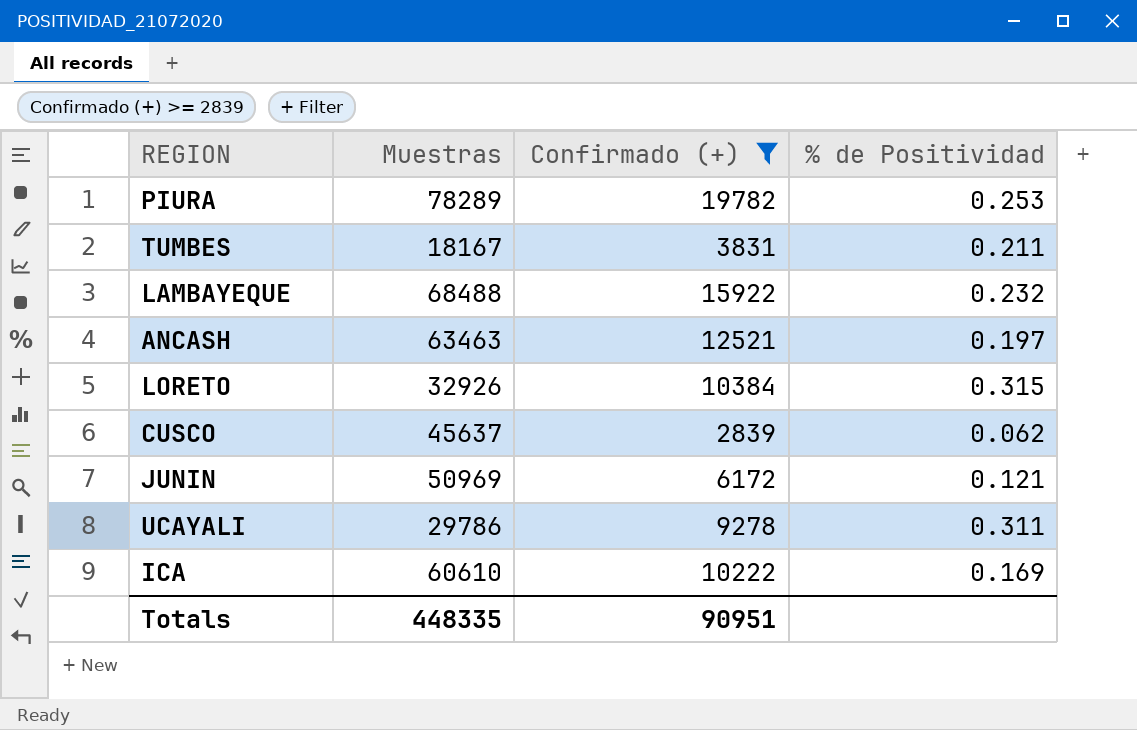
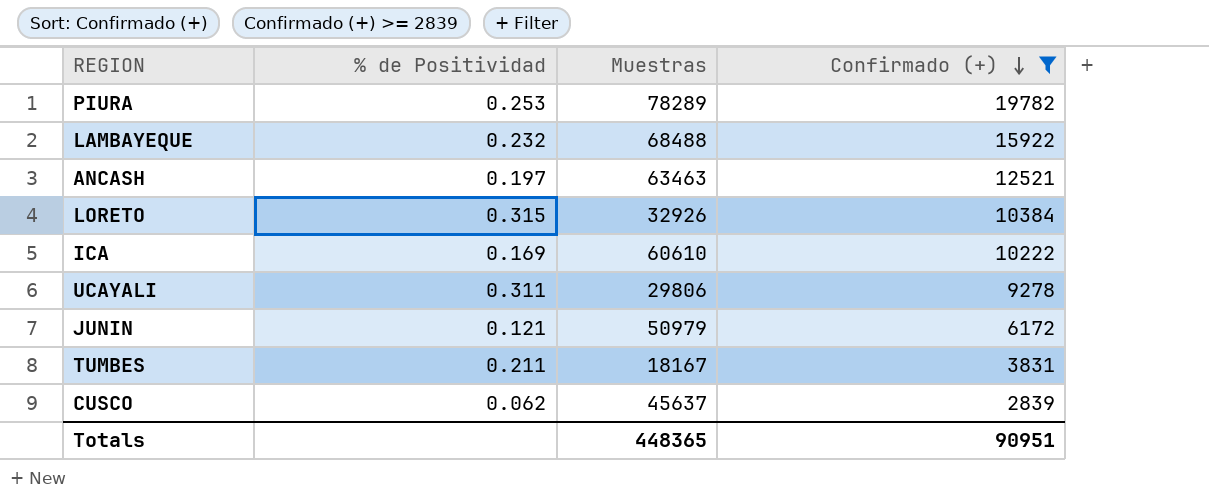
row order: none -> Confirmado (+) descending
column % de Positividad | position: 4 -> 2
UCAYALI | Muestras: 29786 -> 29806
JUNIN | Muestras: 50969 -> 50979
Totals | Muestras: 448335 -> 448365

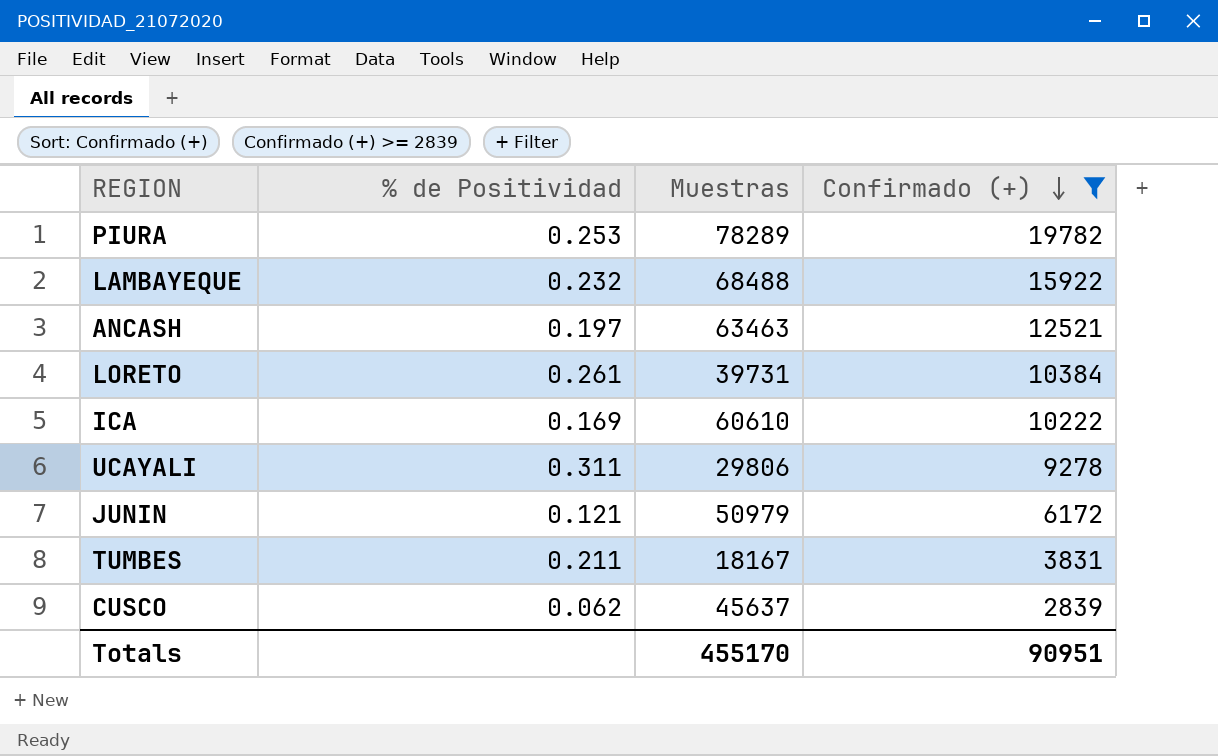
LORETO | % de Positividad: 0.315 -> 0.261
LORETO | Muestras: 32926 -> 39731
Totals | Muestras: 448365 -> 455170

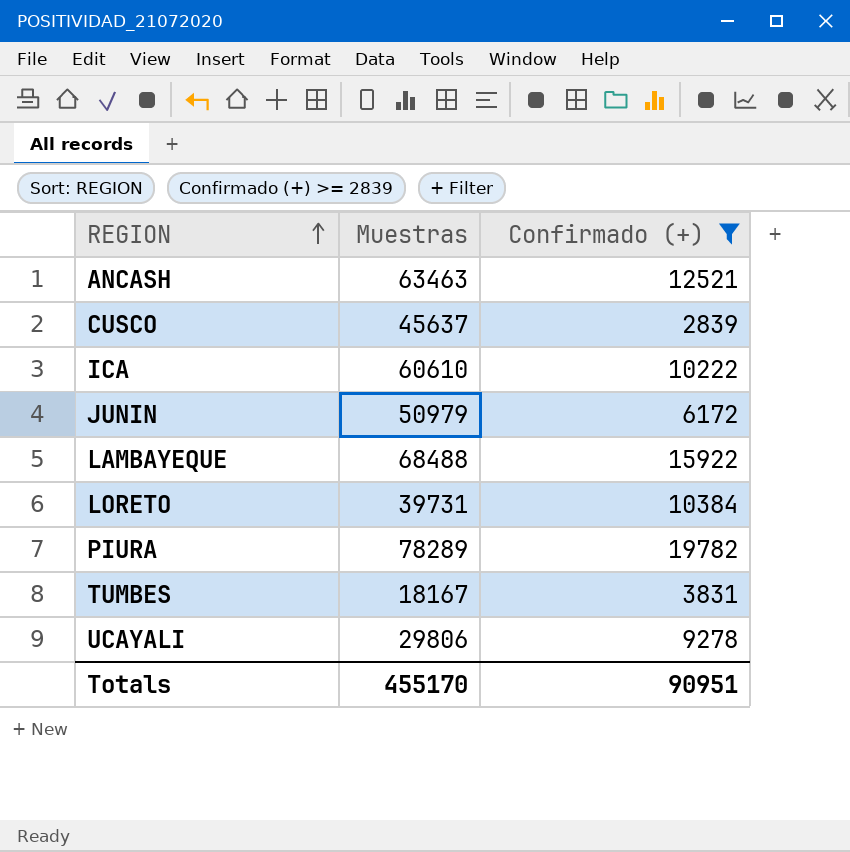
row order: Confirmado (+) descending -> REGION ascending
column % de Positividad | formula: [Confirmado (+)] / [Muestras] -> none

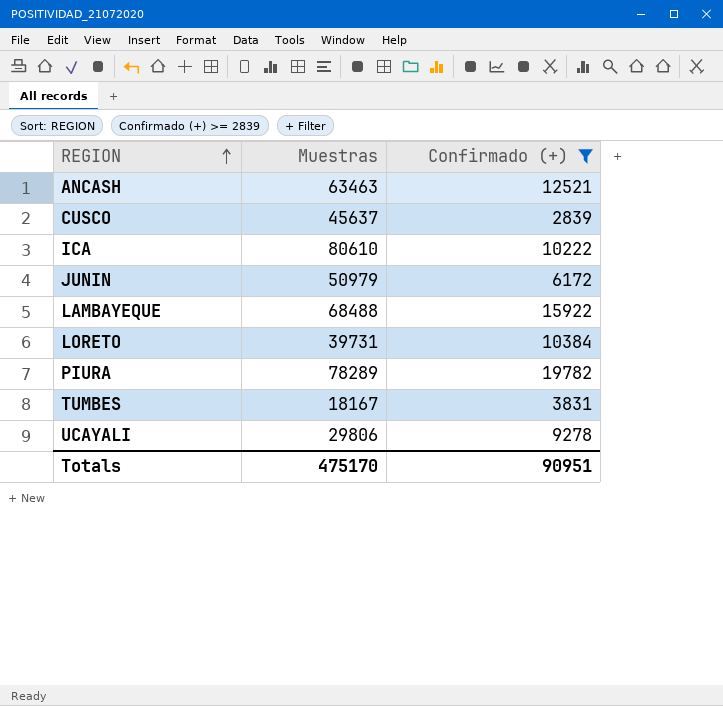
ICA | Muestras: 60610 -> 80610
Totals | Muestras: 455170 -> 475170

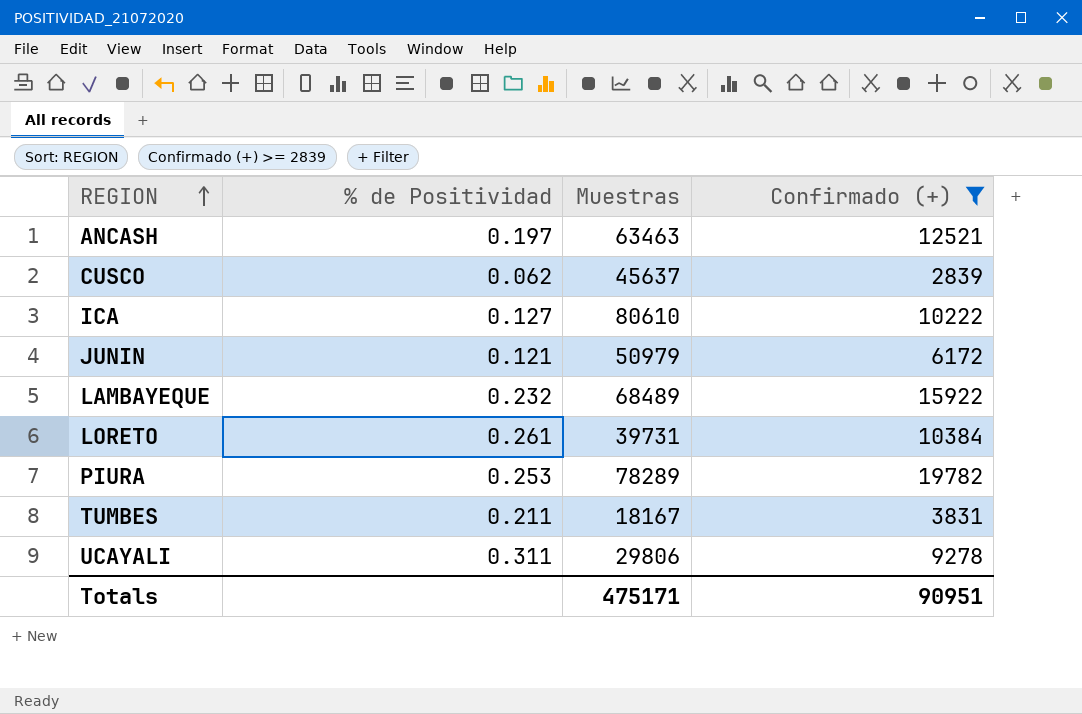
column % de Positividad | formula: none -> [Confirmado (+)] / [Muestras]
LAMBAYEQUE | Muestras: 68488 -> 68489
Totals | Muestras: 475170 -> 475171

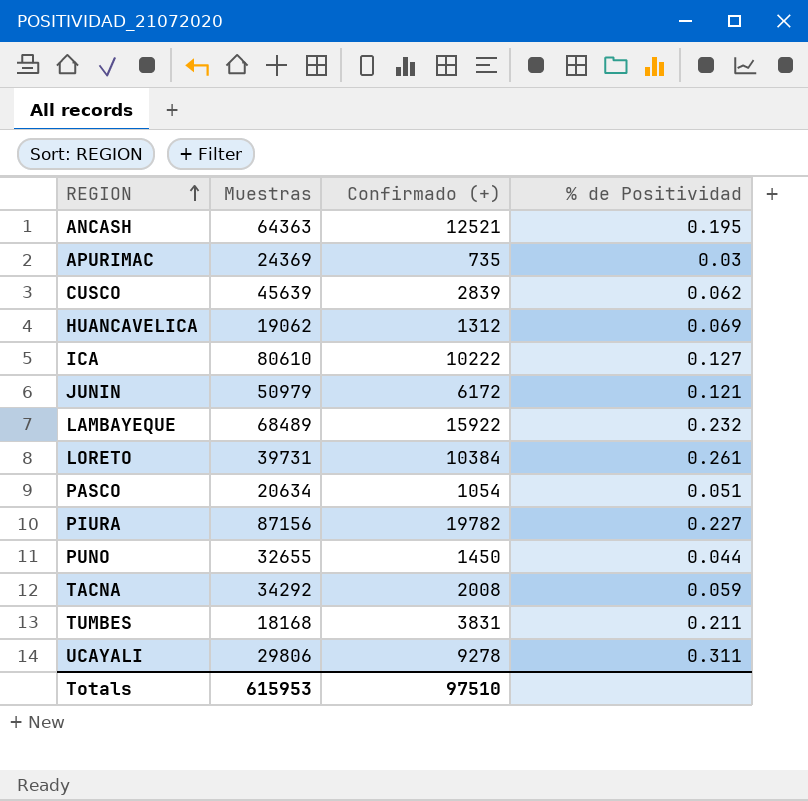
filter: Confirmado (+) >= 2839 -> none
column % de Positividad | position: 2 -> 4
ANCASH | Muestras: 63463 -> 64363
ANCASH | % de Positividad: 0.197 -> 0.195
CUSCO | Muestras: 45637 -> 45639
PIURA | Muestras: 78289 -> 87156
PIURA | % de Positividad: 0.253 -> 0.227
TUMBES | Muestras: 18167 -> 18168
Totals | Muestras: 475171 -> 615953
Totals | Confirmado (+): 90951 -> 97510

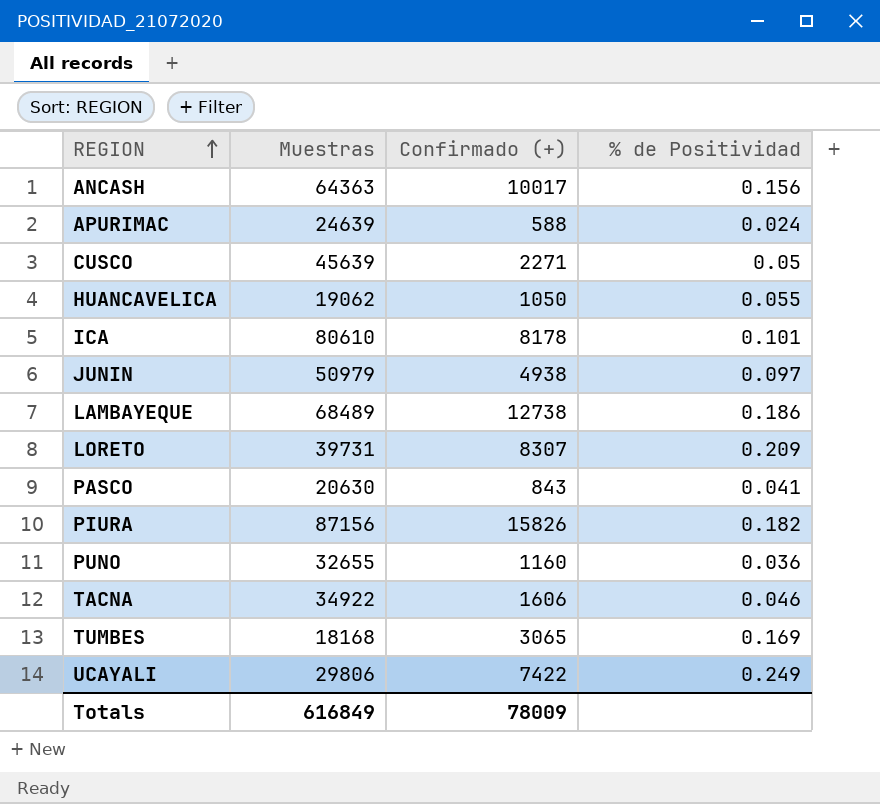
ANCASH | Confirmado (+): 12521 -> 10017
ANCASH | % de Positividad: 0.195 -> 0.156
APURIMAC | Muestras: 24369 -> 24639
APURIMAC | Confirmado (+): 735 -> 588
APURIMAC | % de Positividad: 0.03 -> 0.024
CUSCO | Confirmado (+): 2839 -> 2271
CUSCO | % de Positividad: 0.062 -> 0.05
HUANCAVELICA | Confirmado (+): 1312 -> 1050
HUANCAVELICA | % de Positividad: 0.069 -> 0.055
ICA | Confirmado (+): 10222 -> 8178
ICA | % de Positividad: 0.127 -> 0.101
JUNIN | Confirmado (+): 6172 -> 4938
JUNIN | % de Positividad: 0.121 -> 0.097
LAMBAYEQUE | Confirmado (+): 15922 -> 12738
LAMBAYEQUE | % de Positividad: 0.232 -> 0.186
LORETO | Confirmado (+): 10384 -> 8307
LORETO | % de Positividad: 0.261 -> 0.209
PASCO | Muestras: 20634 -> 20630
PASCO | Confirmado (+): 1054 -> 843
PASCO | % de Positividad: 0.051 -> 0.041
PIURA | Confirmado (+): 19782 -> 15826
PIURA | % de Positividad: 0.227 -> 0.182
PUNO | Confirmado (+): 1450 -> 1160
PUNO | % de Positividad: 0.044 -> 0.036
TACNA | Muestras: 34292 -> 34922
TACNA | Confirmado (+): 2008 -> 1606
TACNA | % de Positividad: 0.059 -> 0.046
TUMBES | Confirmado (+): 3831 -> 3065
TUMBES | % de Positividad: 0.211 -> 0.169
UCAYALI | Confirmado (+): 9278 -> 7422
UCAYALI | % de Positividad: 0.311 -> 0.249
Totals | Muestras: 615953 -> 616849
Totals | Confirmado (+): 97510 -> 78009

